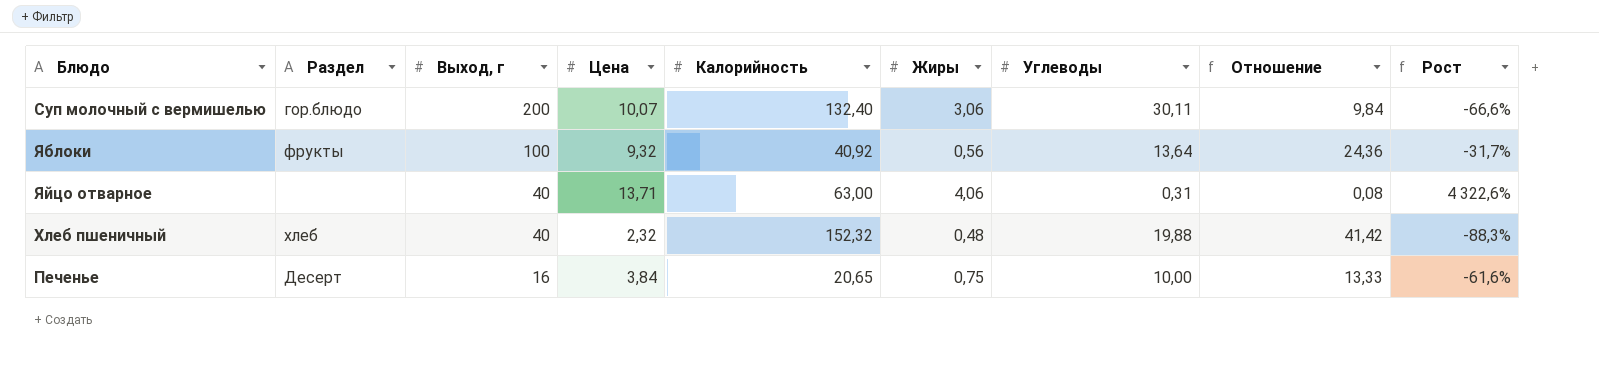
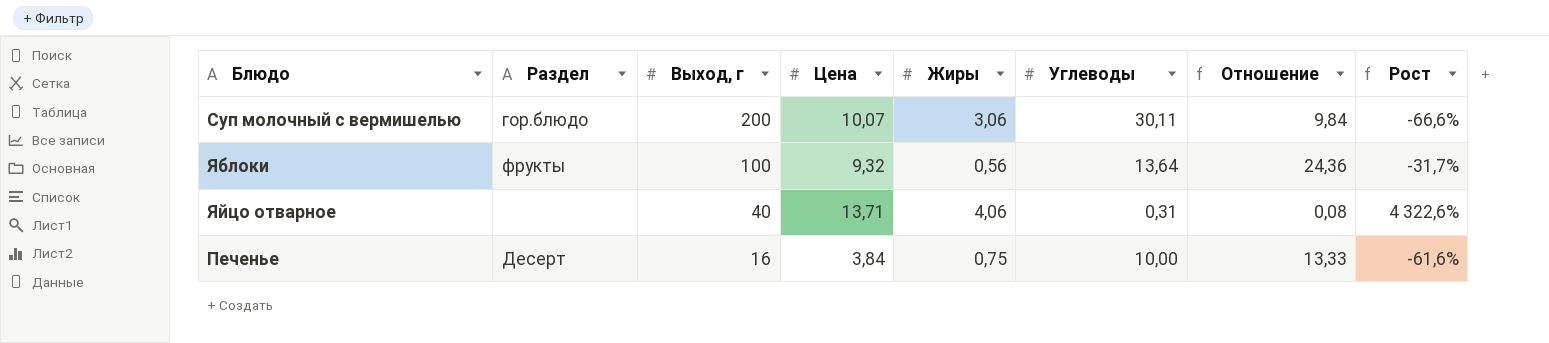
column Калорийность | position: 5 -> none
row Хлеб пшеничный: хлеб | 40 | 2,32 | 152,32 | 0,48 | 19,88 | 41,42 | -88,3% -> none

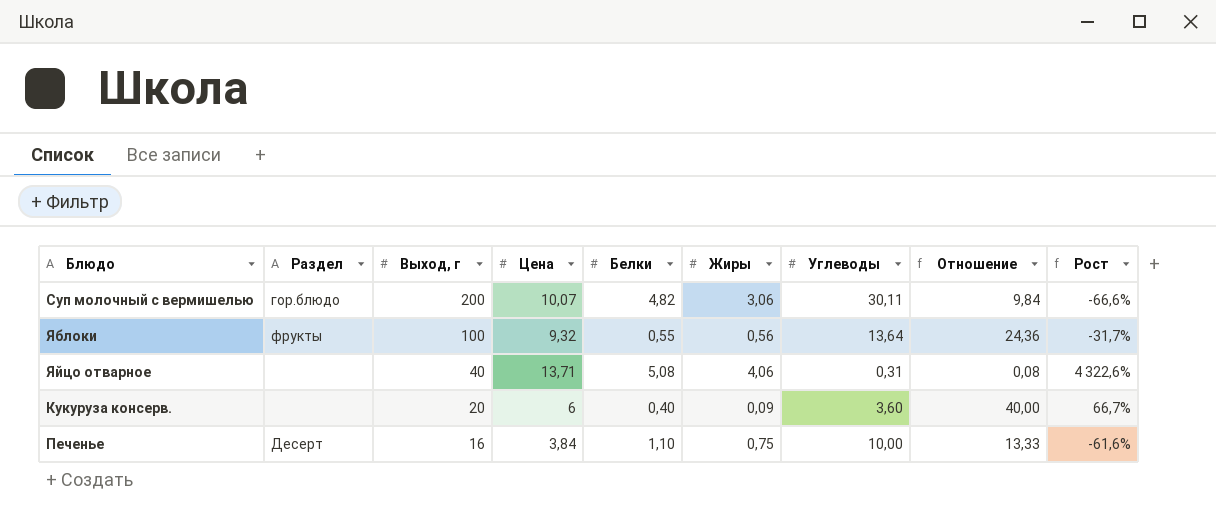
column Белки | position: none -> 5
row Кукуруза консерв.: none -> none | 20 | 6 | 0,40 | 0,09 | 3,60 | 40,00 | 66,7%

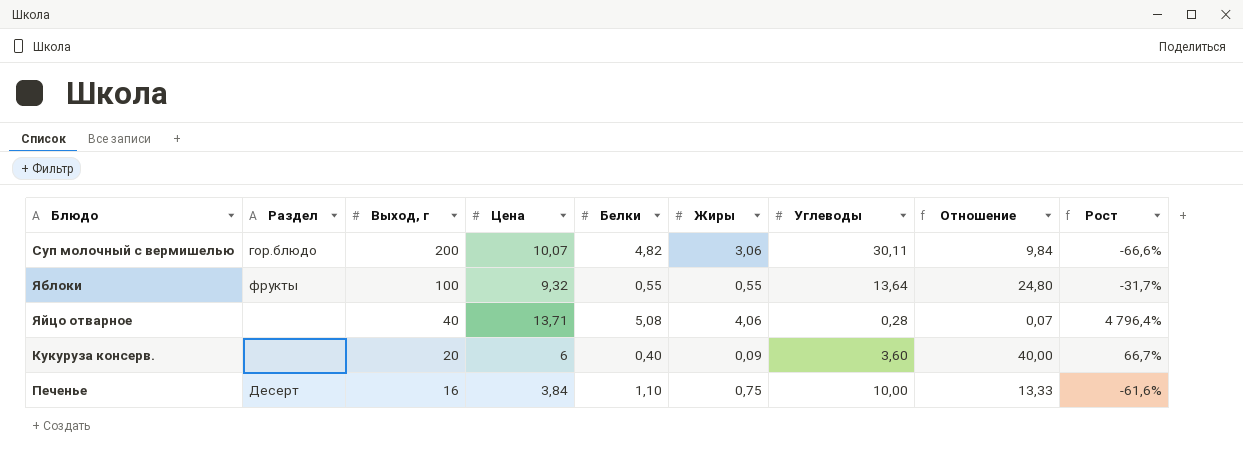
Яблоки | Жиры: 0,56 -> 0,55
Яблоки | Отношение: 24,36 -> 24,80
Яйцо отварное | Углеводы: 0,31 -> 0,28
Яйцо отварное | Отношение: 0,08 -> 0,07
Яйцо отварное | Рост: 4 322,6% -> 4 796,4%

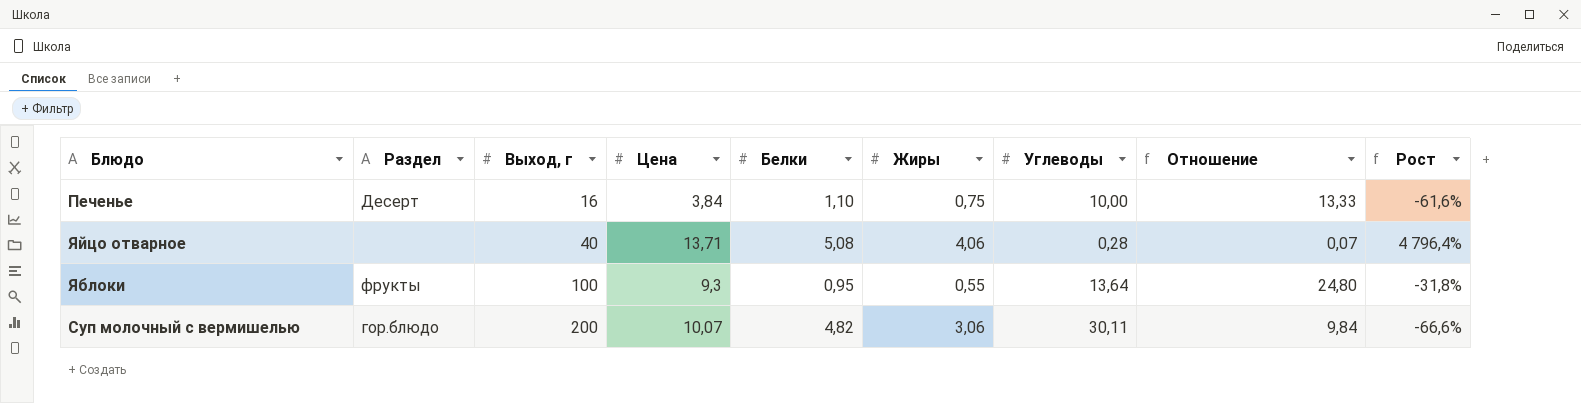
row order: Выход, г descending -> Выход, г ascending
row Кукуруза консерв.: none | 20 | 6 | 0,40 | 0,09 | 3,60 | 40,00 | 66,7% -> none
Яблоки | Цена: 9,32 -> 9,3
Яблоки | Белки: 0,55 -> 0,95
Яблоки | Рост: -31,7% -> -31,8%

